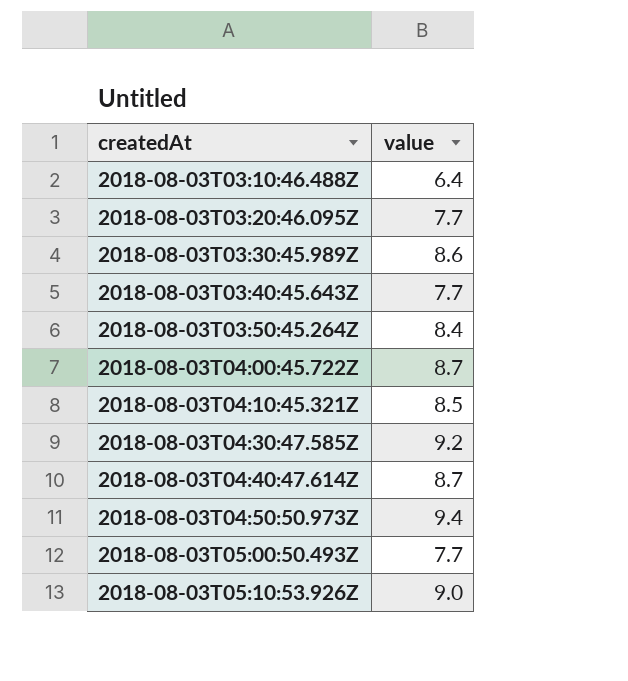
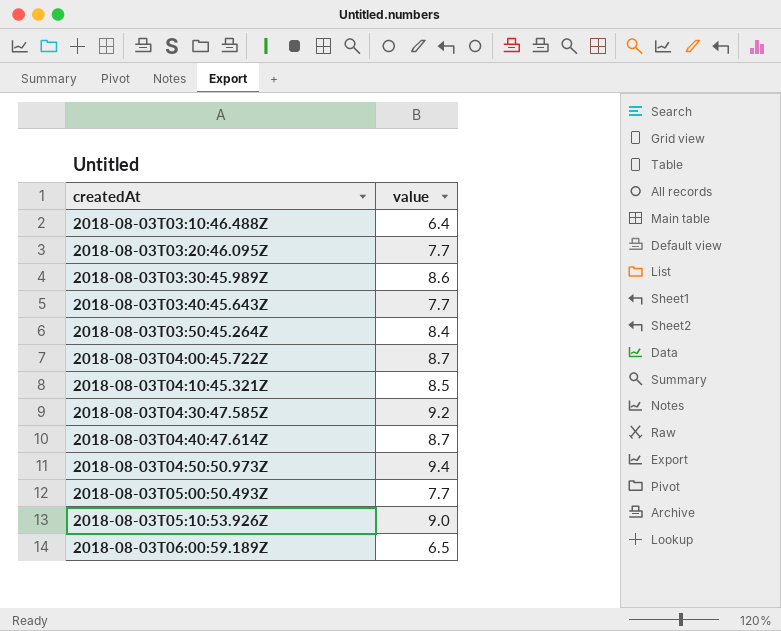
row 2018-08-03T06:00:59.189Z: none -> 6.5

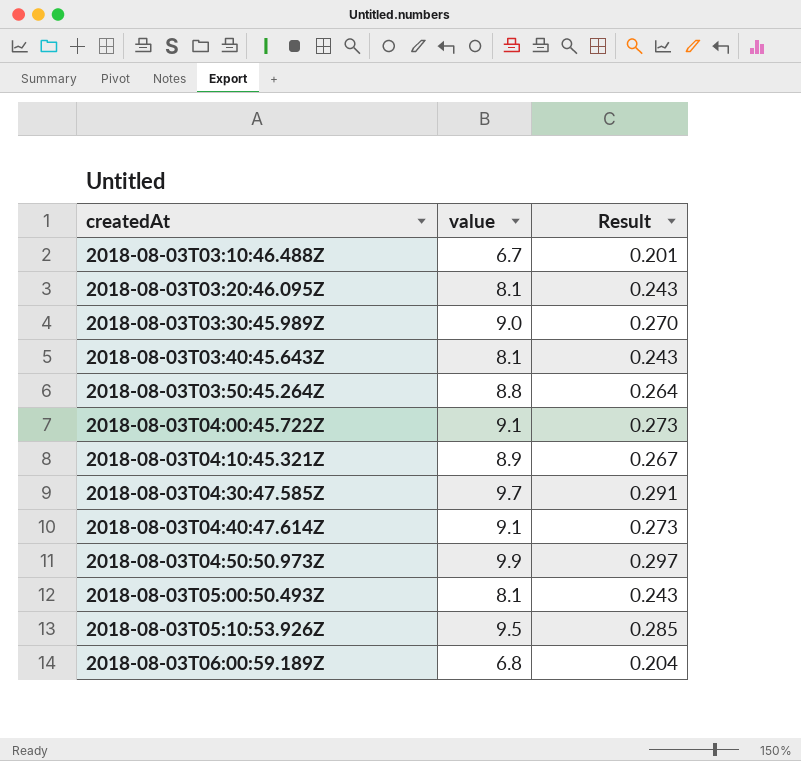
column Result | formula: none -> [value] * 0.03
2018-08-03T03:10:46.488Z | value: 6.4 -> 6.7
2018-08-03T03:20:46.095Z | value: 7.7 -> 8.1
2018-08-03T03:30:45.989Z | value: 8.6 -> 9.0
2018-08-03T03:40:45.643Z | value: 7.7 -> 8.1
2018-08-03T03:50:45.264Z | value: 8.4 -> 8.8
2018-08-03T04:00:45.722Z | value: 8.7 -> 9.1
2018-08-03T04:10:45.321Z | value: 8.5 -> 8.9
2018-08-03T04:30:47.585Z | value: 9.2 -> 9.7
2018-08-03T04:40:47.614Z | value: 8.7 -> 9.1
2018-08-03T04:50:50.973Z | value: 9.4 -> 9.9
2018-08-03T05:00:50.493Z | value: 7.7 -> 8.1
2018-08-03T05:10:53.926Z | value: 9.0 -> 9.5
2018-08-03T06:00:59.189Z | value: 6.5 -> 6.8

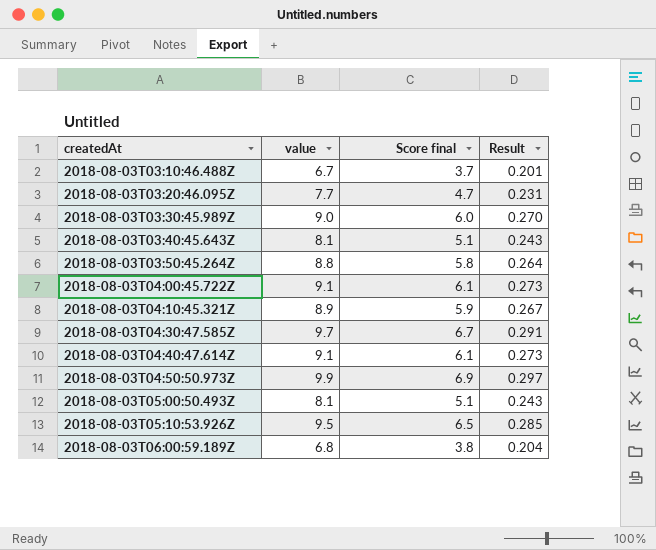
column Score final | formula: none -> [value] - 3
2018-08-03T03:20:46.095Z | value: 8.1 -> 7.7
2018-08-03T03:20:46.095Z | Result: 0.243 -> 0.231

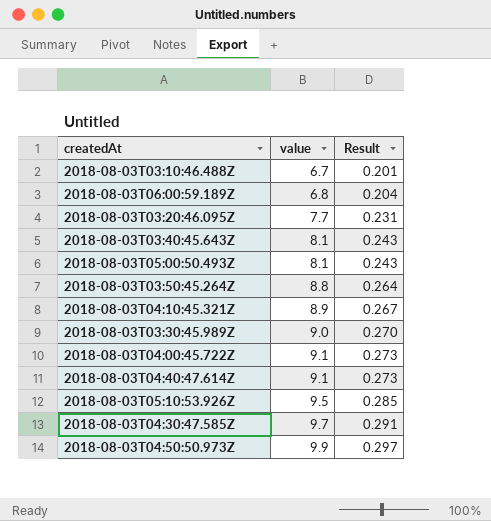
row order: createdAt ascending -> value ascending
column Score final | formula: [value] - 3 -> none

